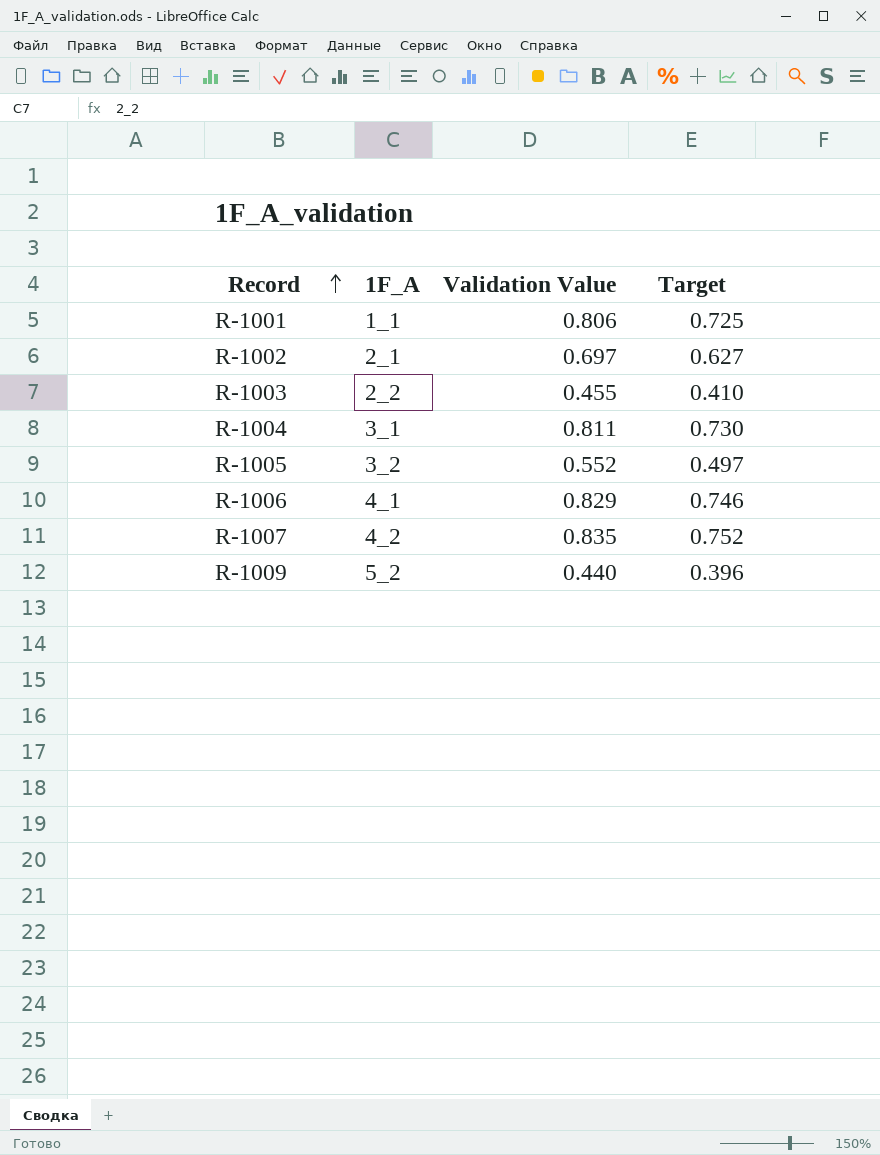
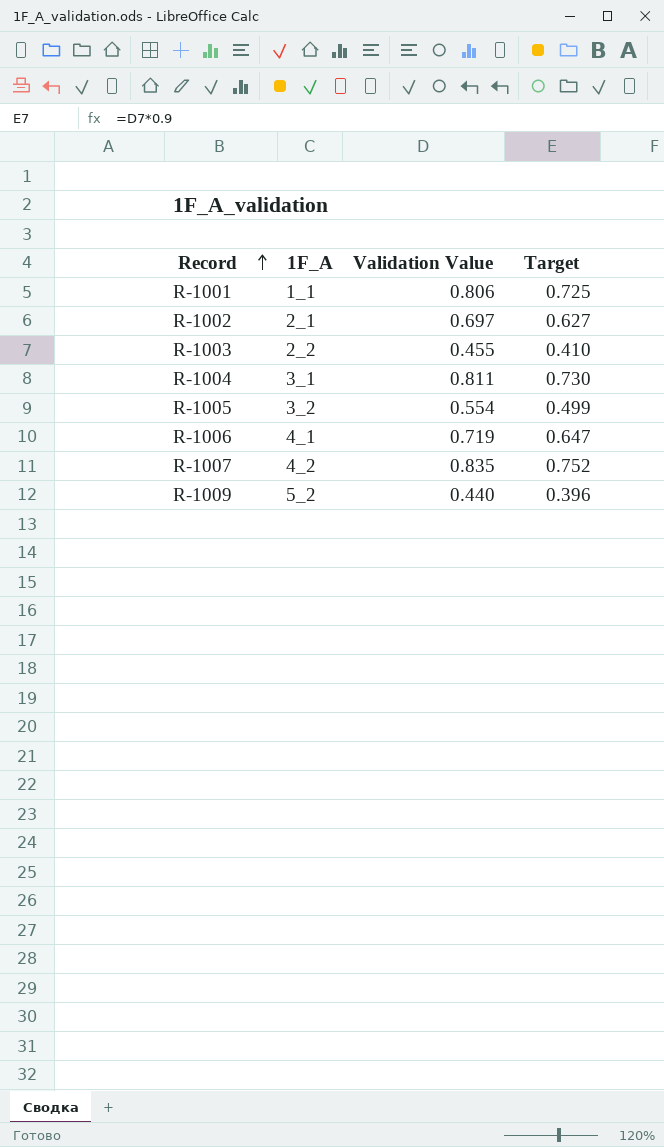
R-1005 | Validation Value: 0.552 -> 0.554
R-1005 | Target: 0.497 -> 0.499
R-1006 | Validation Value: 0.829 -> 0.719
R-1006 | Target: 0.746 -> 0.647

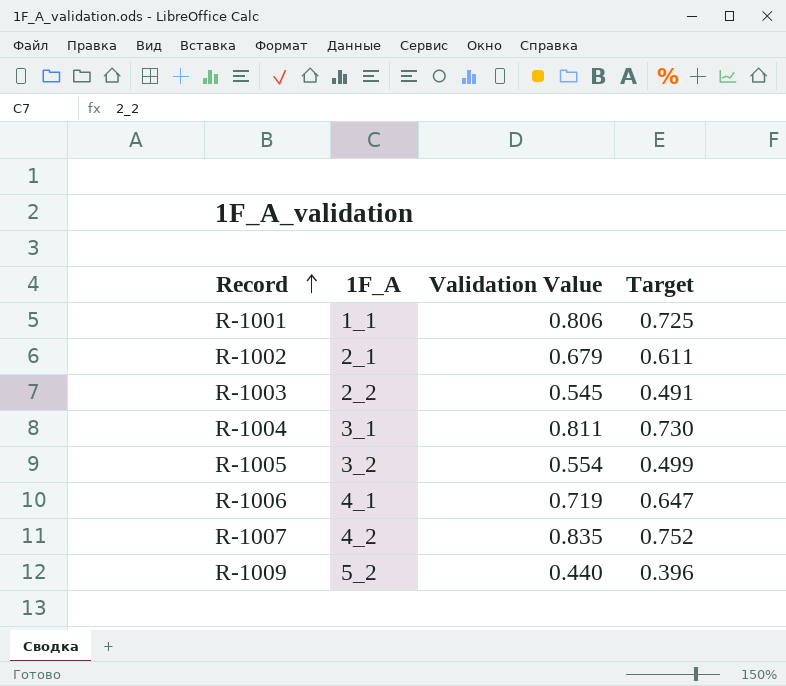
R-1002 | Validation Value: 0.697 -> 0.679
R-1002 | Target: 0.627 -> 0.611
R-1003 | Validation Value: 0.455 -> 0.545
R-1003 | Target: 0.410 -> 0.491

